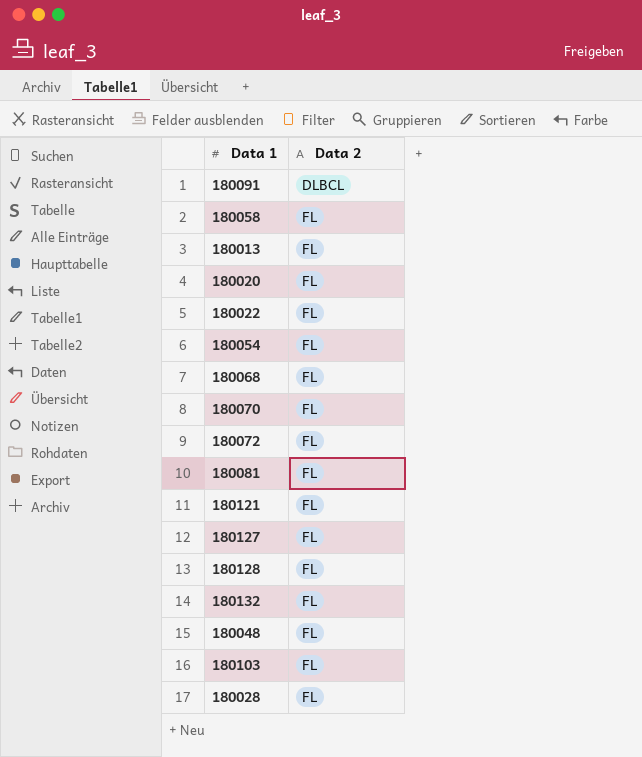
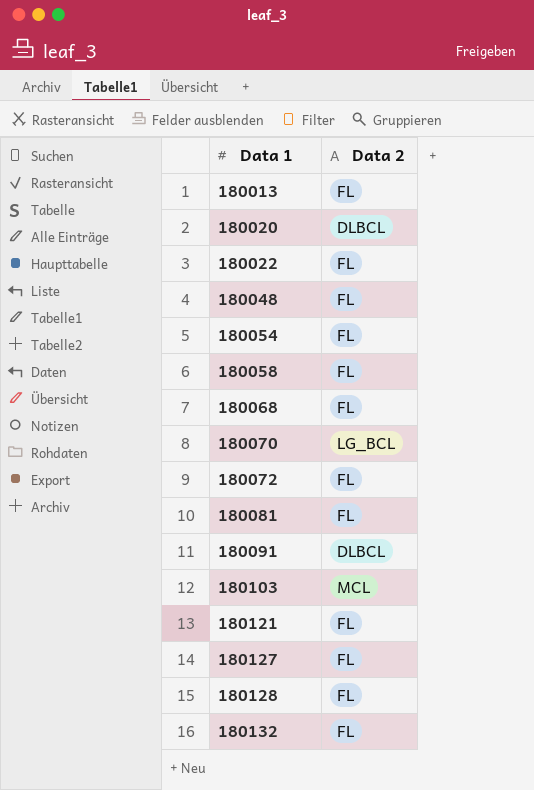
row order: Data 2 ascending -> Data 1 ascending
row 180028: FL -> none
180020 | Data 2: FL -> DLBCL
180070 | Data 2: FL -> LG_BCL
180103 | Data 2: FL -> MCL

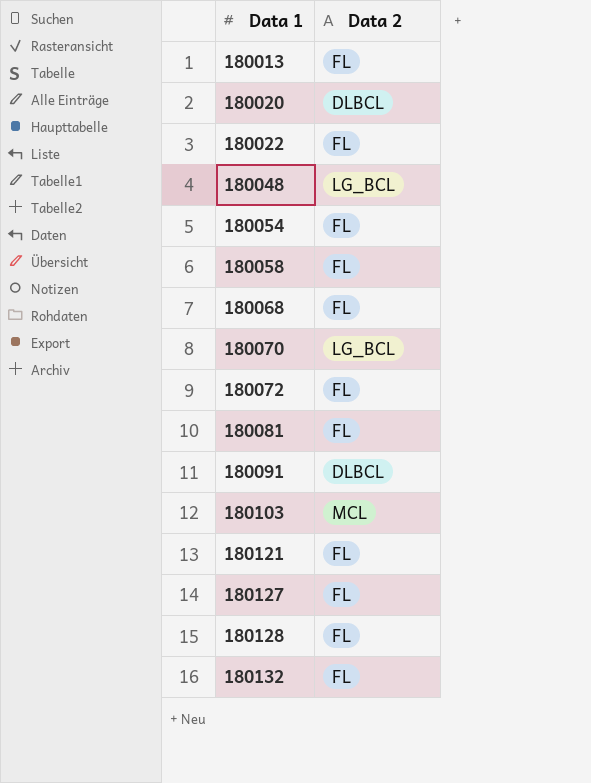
180048 | Data 2: FL -> LG_BCL

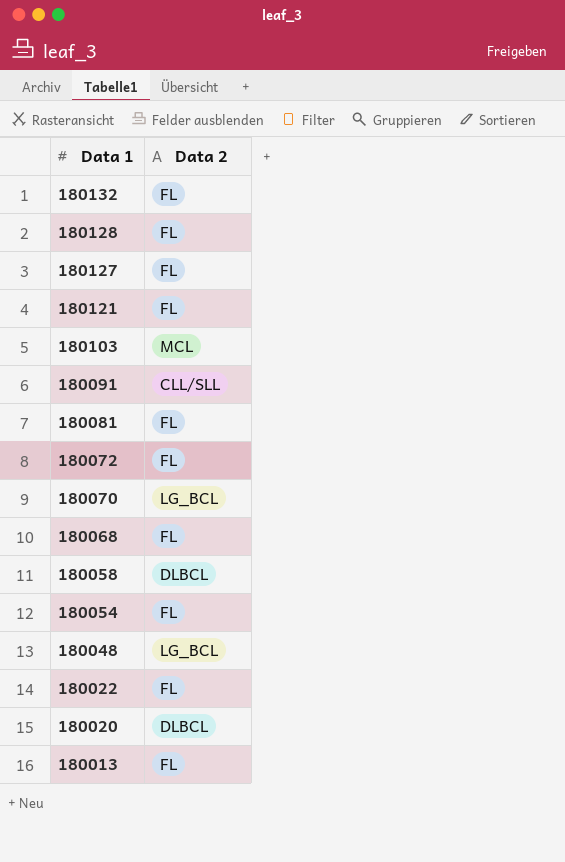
row order: Data 1 ascending -> Data 1 descending
180091 | Data 2: DLBCL -> CLL/SLL
180058 | Data 2: FL -> DLBCL

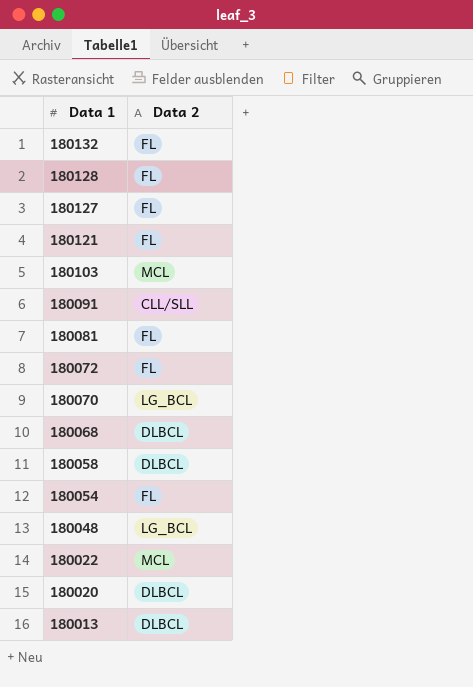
180068 | Data 2: FL -> DLBCL
180022 | Data 2: FL -> MCL
180013 | Data 2: FL -> DLBCL

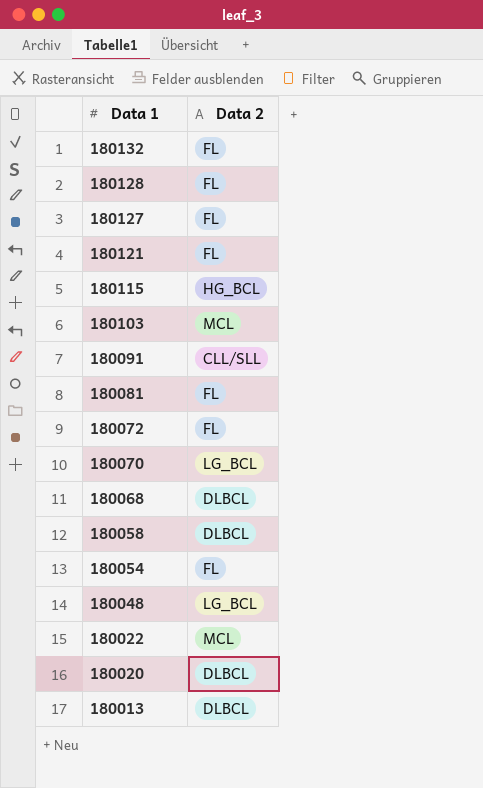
row 180115: none -> HG_BCL

